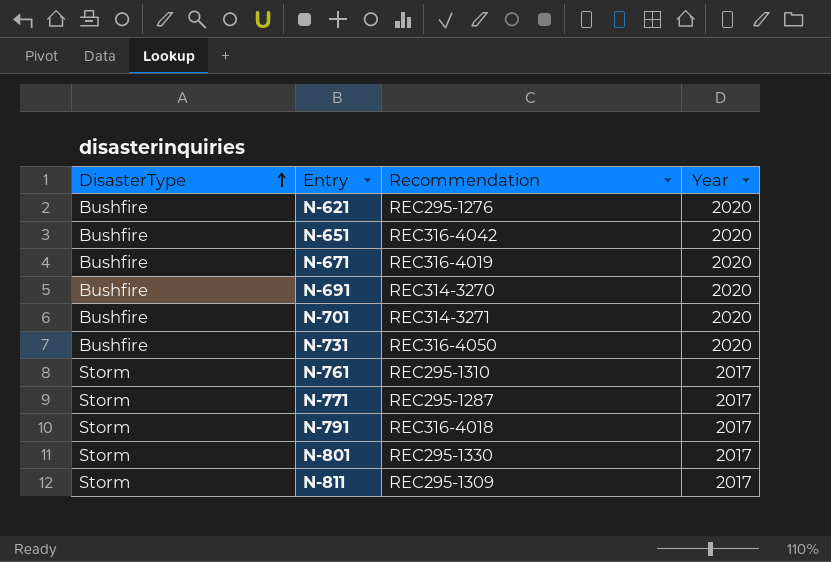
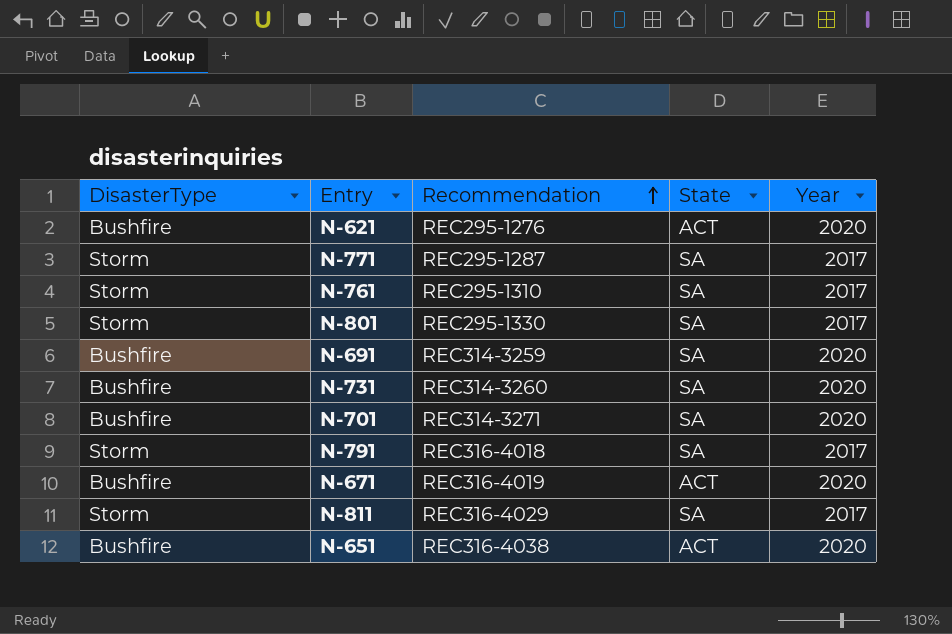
row order: DisasterType ascending -> Recommendation ascending
column State | position: none -> 4
N-691 | Recommendation: REC314-3270 -> REC314-3259
N-731 | Recommendation: REC316-4050 -> REC314-3260
N-811 | Recommendation: REC295-1309 -> REC316-4029
N-651 | Recommendation: REC316-4042 -> REC316-4038

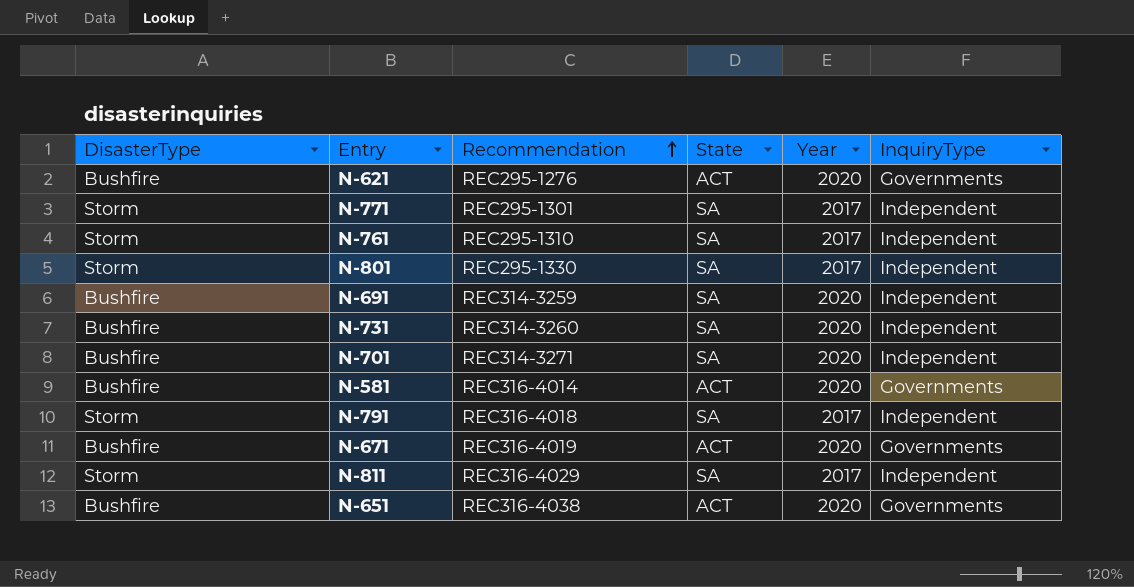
column InquiryType | position: none -> 6
N-771 | Recommendation: REC295-1287 -> REC295-1301
row N-581: none -> Bushfire | REC316-4014 | ACT | 2020 | Governments

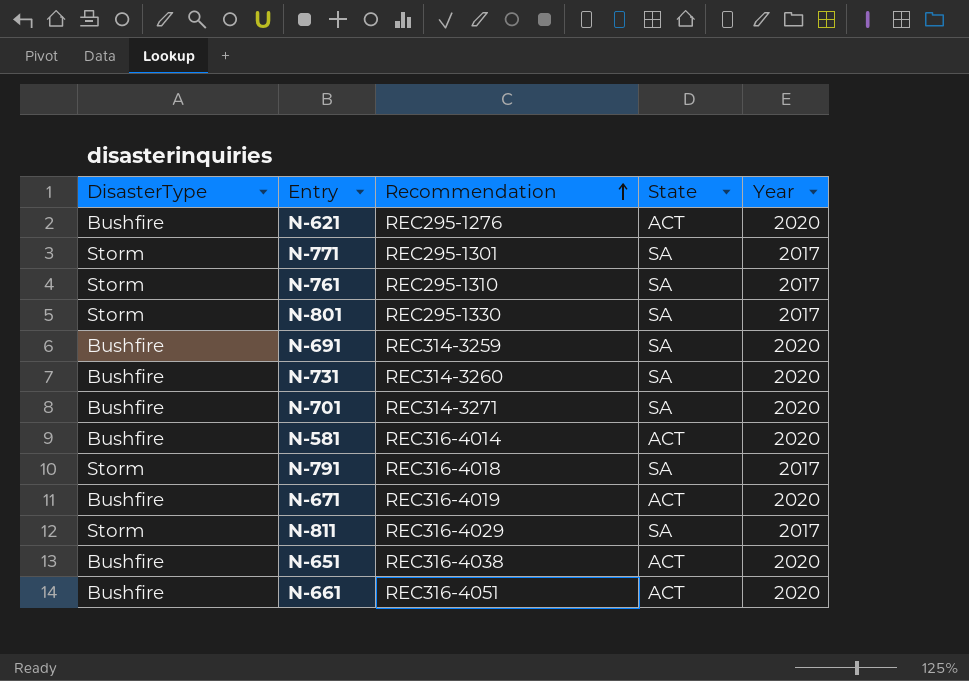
column InquiryType | position: 6 -> none
row N-661: none -> Bushfire | REC316-4051 | ACT | 2020

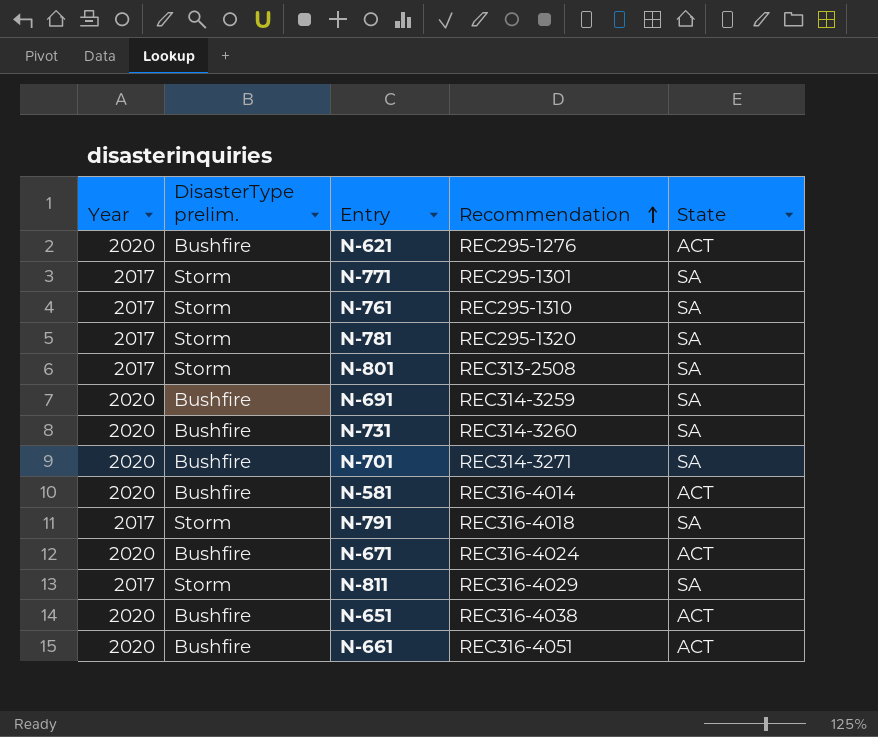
column Year | position: 5 -> 1
column name: DisasterType -> DisasterType prelim.
row N-781: none -> 2017 | Storm | REC295-1320 | SA
N-801 | Recommendation: REC295-1330 -> REC313-2508
N-671 | Recommendation: REC316-4019 -> REC316-4024

